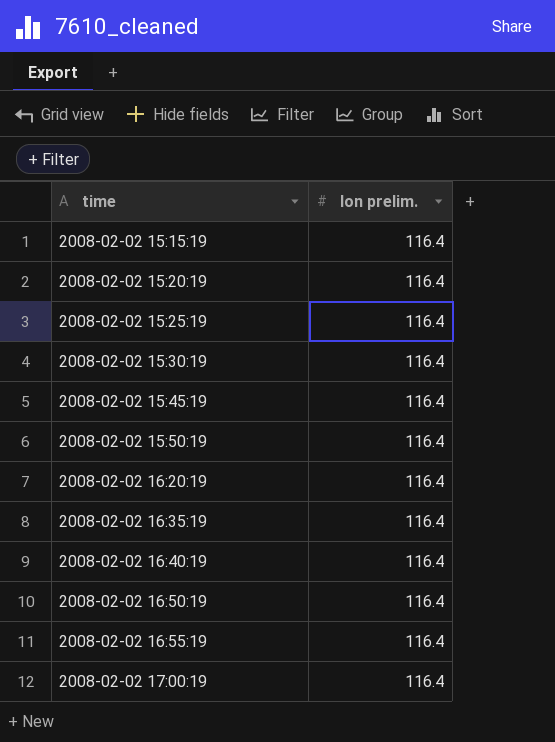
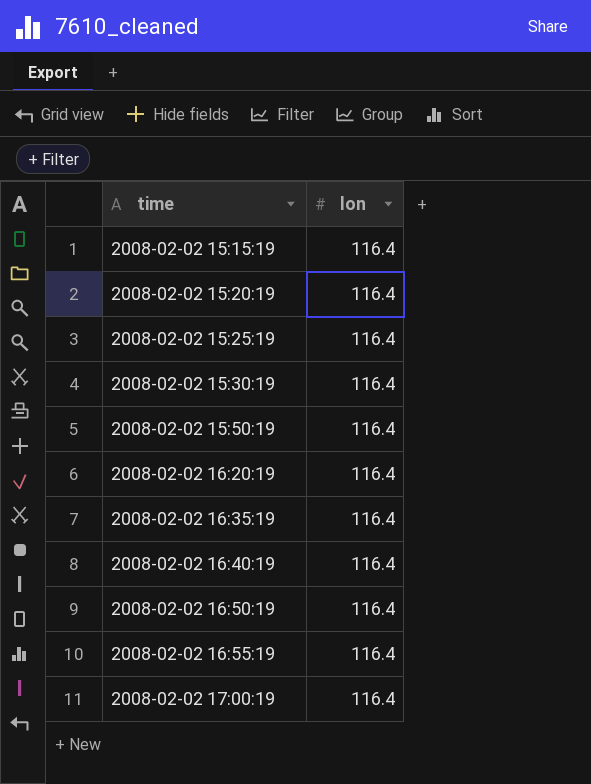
column name: lon prelim. -> lon
row 2008-02-02 15:45:19: 116.4 -> none

